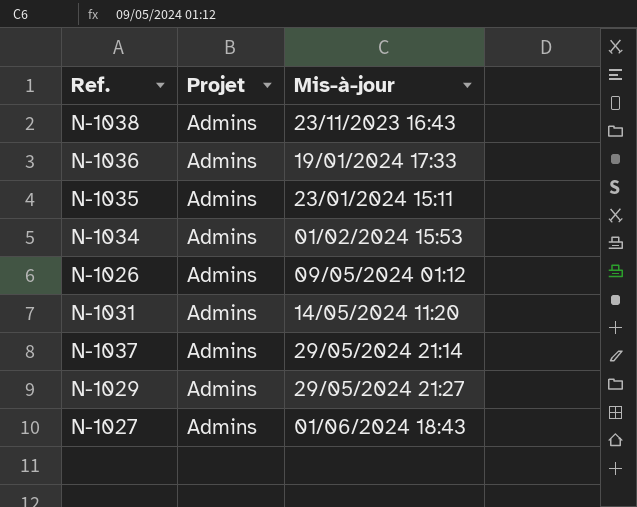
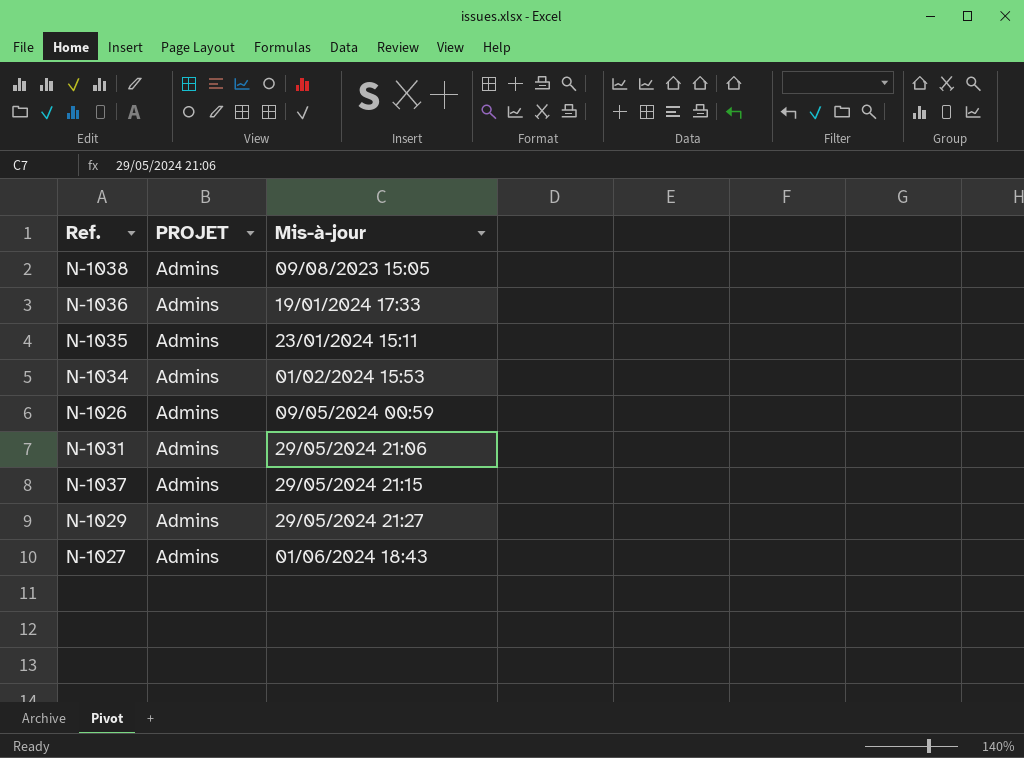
column name: Projet -> PROJET
N-1038 | Mis-à-jour: 23/11/2023 16:43 -> 09/08/2023 15:05
N-1026 | Mis-à-jour: 09/05/2024 01:12 -> 09/05/2024 00:59
N-1031 | Mis-à-jour: 14/05/2024 11:20 -> 29/05/2024 21:06
N-1037 | Mis-à-jour: 29/05/2024 21:14 -> 29/05/2024 21:15

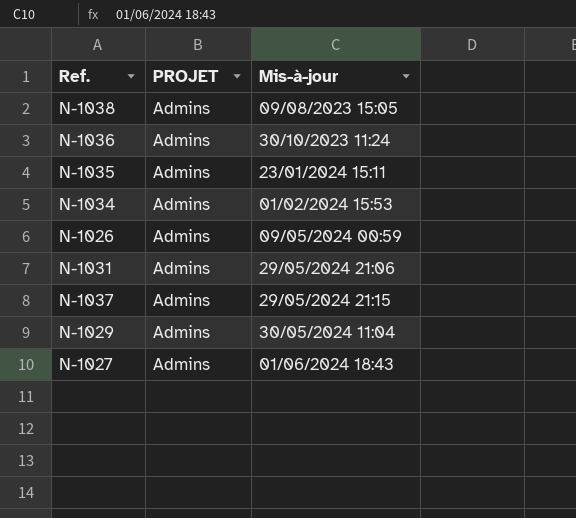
N-1036 | Mis-à-jour: 19/01/2024 17:33 -> 30/10/2023 11:24
N-1029 | Mis-à-jour: 29/05/2024 21:27 -> 30/05/2024 11:04

